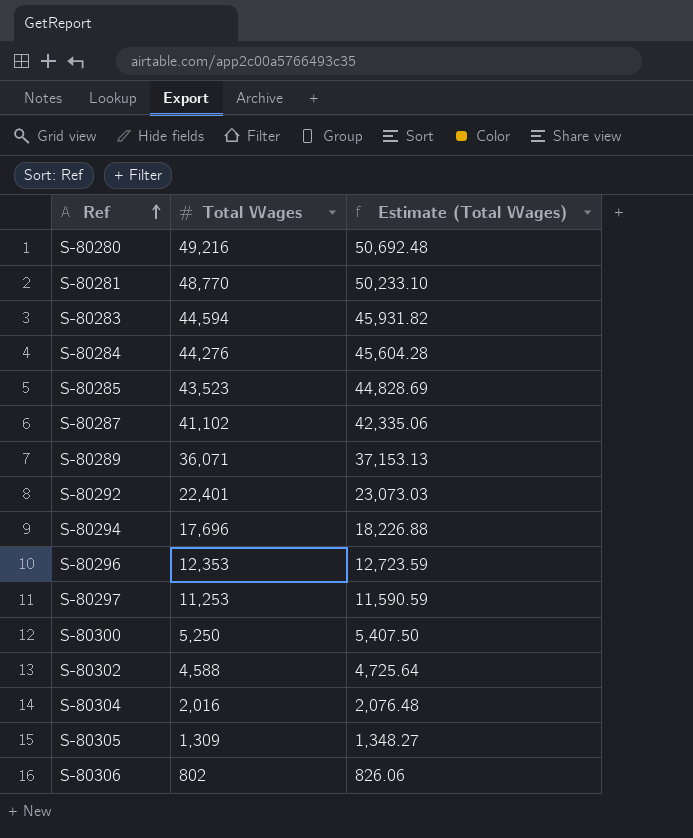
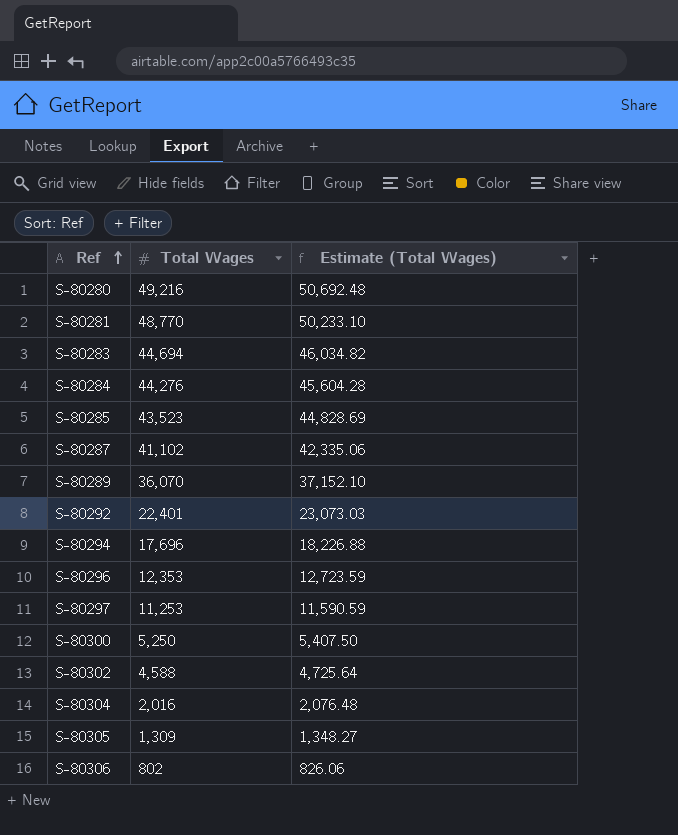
S-80283 | Total Wages: 44,594 -> 44,694
S-80283 | Estimate (Total Wages): 45,931.82 -> 46,034.82
S-80289 | Total Wages: 36,071 -> 36,070
S-80289 | Estimate (Total Wages): 37,153.13 -> 37,152.10

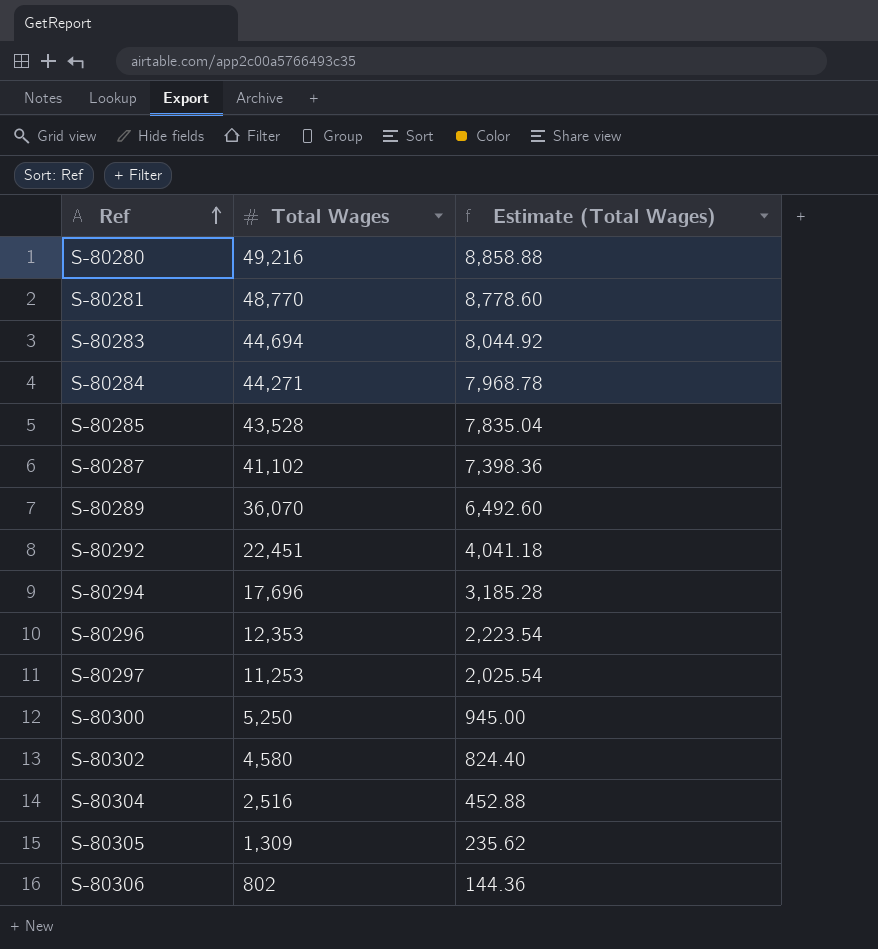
column Estimate (Total Wages) | formula: [Total Wages] * 1.03 -> [Total Wages] * 0.18
S-80284 | Total Wages: 44,276 -> 44,271
S-80285 | Total Wages: 43,523 -> 43,528
S-80292 | Total Wages: 22,401 -> 22,451
S-80302 | Total Wages: 4,588 -> 4,580
S-80304 | Total Wages: 2,016 -> 2,516

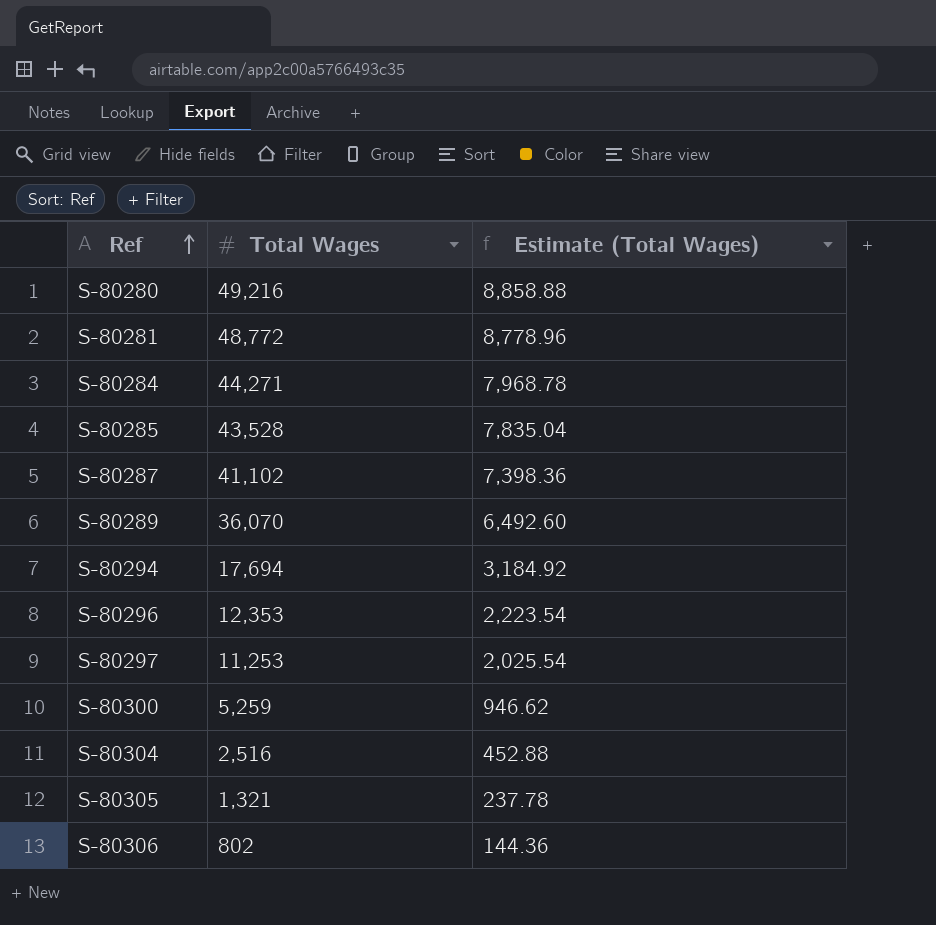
row S-80283: 44,694 | 8,044.92 -> none
row S-80292: 22,451 | 4,041.18 -> none
row S-80302: 4,580 | 824.40 -> none
S-80281 | Total Wages: 48,770 -> 48,772
S-80281 | Estimate (Total Wages): 8,778.60 -> 8,778.96
S-80294 | Total Wages: 17,696 -> 17,694
S-80294 | Estimate (Total Wages): 3,185.28 -> 3,184.92
S-80300 | Total Wages: 5,250 -> 5,259
S-80300 | Estimate (Total Wages): 945.00 -> 946.62
S-80305 | Total Wages: 1,309 -> 1,321
S-80305 | Estimate (Total Wages): 235.62 -> 237.78

